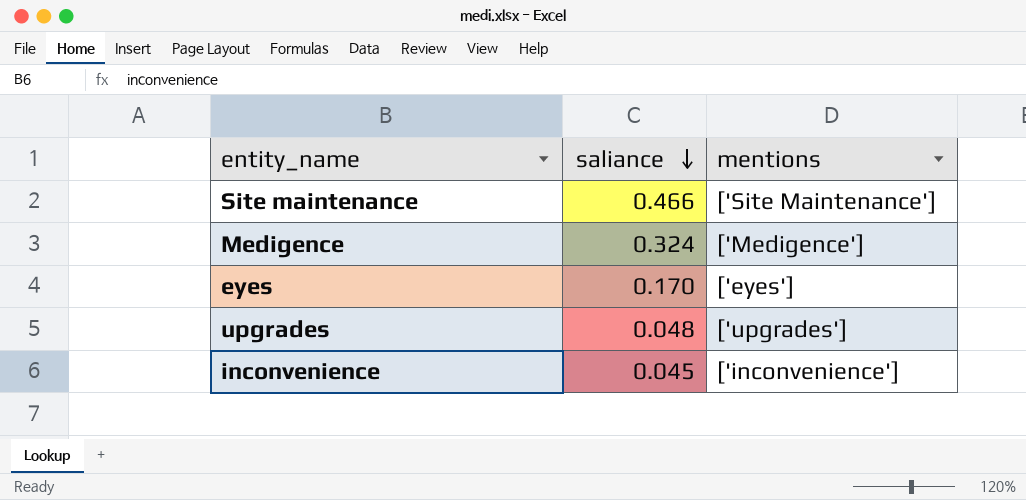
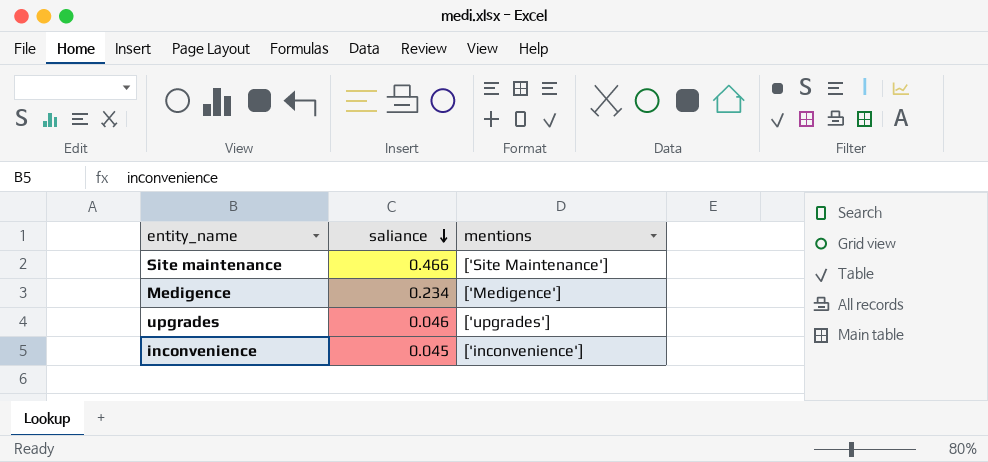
row eyes: 0.170 | ['eyes'] -> none
Medigence | saliance: 0.324 -> 0.234
upgrades | saliance: 0.048 -> 0.046

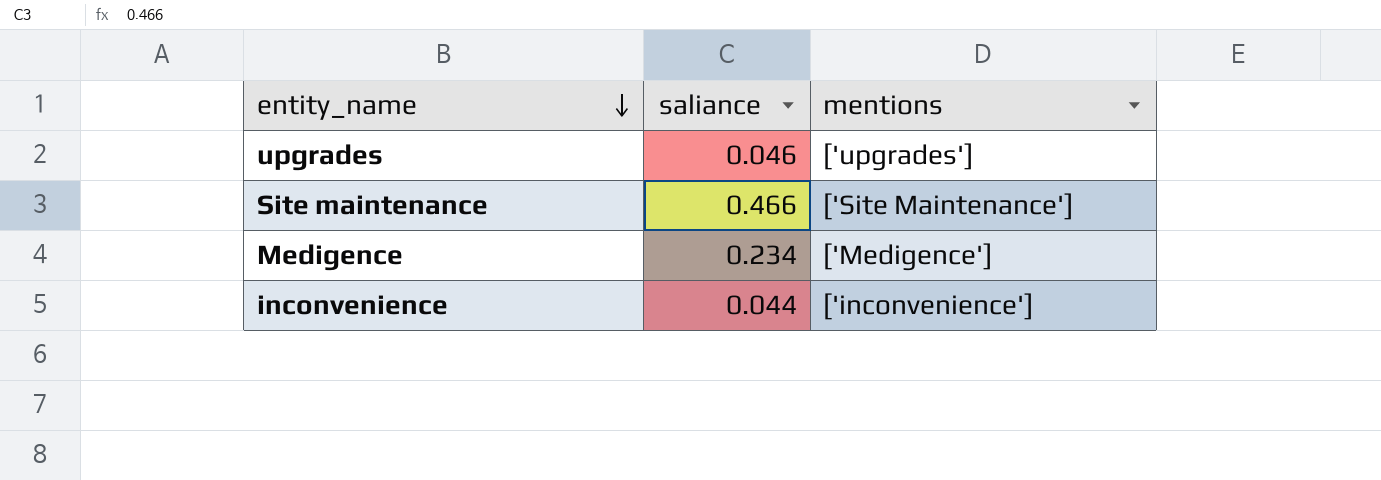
row order: saliance descending -> entity_name descending
inconvenience | saliance: 0.045 -> 0.044

